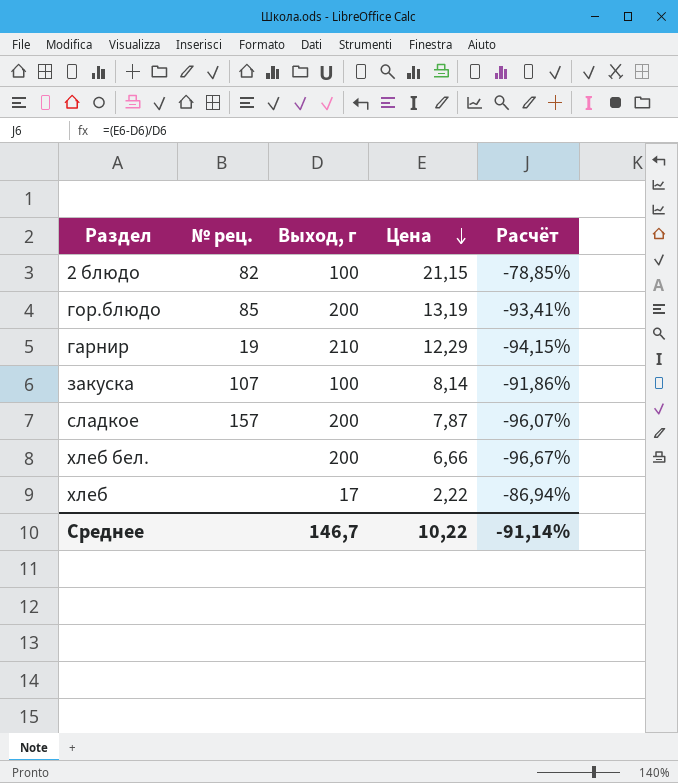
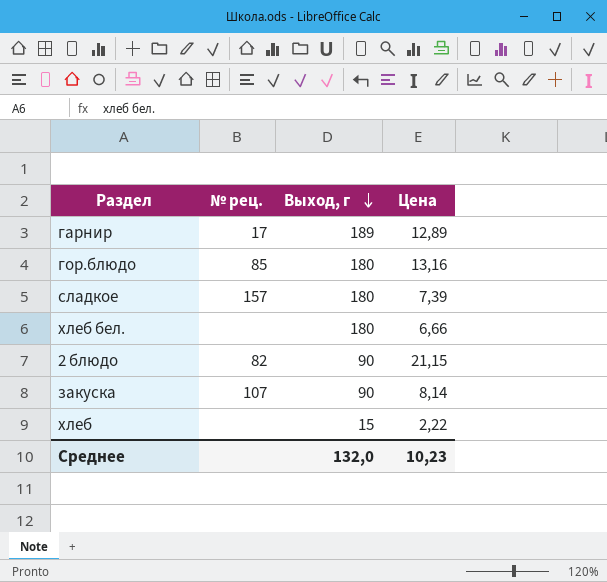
row order: Цена descending -> Выход, г descending
column Расчёт | formula: ([Цена] - [Выход, г]) / [Выход, г] -> none
гарнир | № рец.: 19 -> 17
гарнир | Выход, г: 210 -> 189
гарнир | Цена: 12,29 -> 12,89
гор.блюдо | Выход, г: 200 -> 180
гор.блюдо | Цена: 13,19 -> 13,16
сладкое | Выход, г: 200 -> 180
сладкое | Цена: 7,87 -> 7,39
хлеб бел. | Выход, г: 200 -> 180
2 блюдо | Выход, г: 100 -> 90
закуска | Выход, г: 100 -> 90
хлеб | Выход, г: 17 -> 15
Среднее | Выход, г: 146,7 -> 132,0
Среднее | Цена: 10,22 -> 10,23

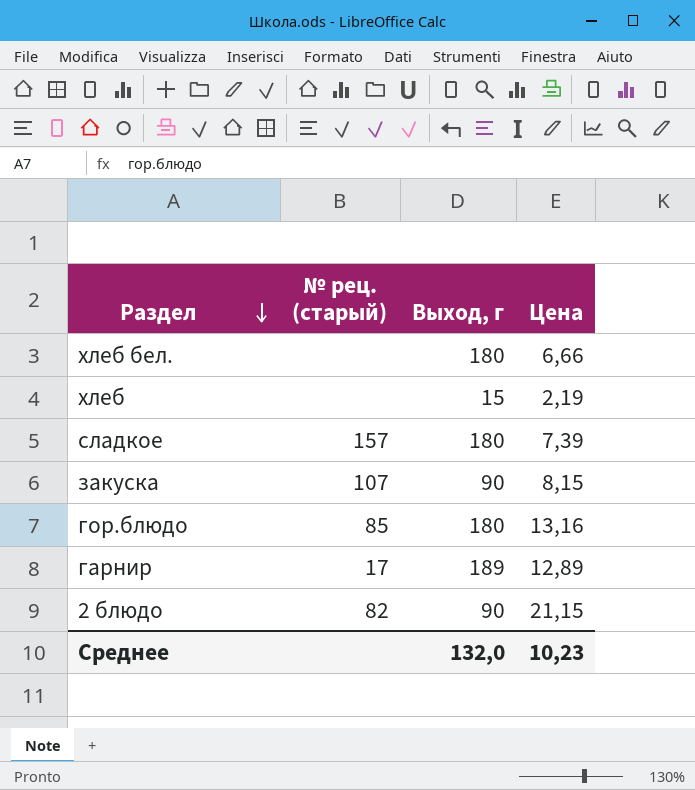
row order: Выход, г descending -> Раздел descending
column name: № рец. -> № рец. (старый)
хлеб | Цена: 2,22 -> 2,19
закуска | Цена: 8,14 -> 8,15

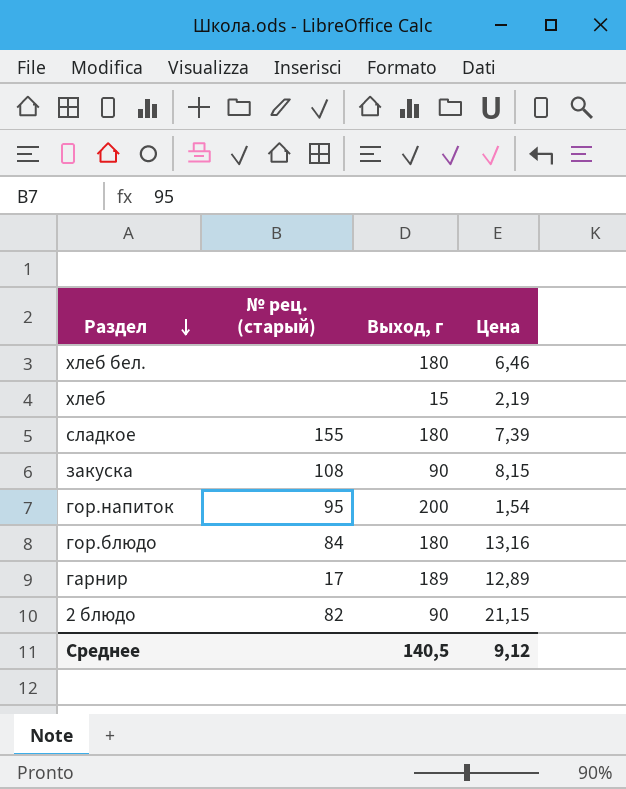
хлеб бел. | Цена: 6,66 -> 6,46
сладкое | № рец. (старый): 157 -> 155
закуска | № рец. (старый): 107 -> 108
row гор.напиток: none -> 95 | 200 | 1,54
гор.блюдо | № рец. (старый): 85 -> 84
Среднее | Выход, г: 132,0 -> 140,5
Среднее | Цена: 10,23 -> 9,12

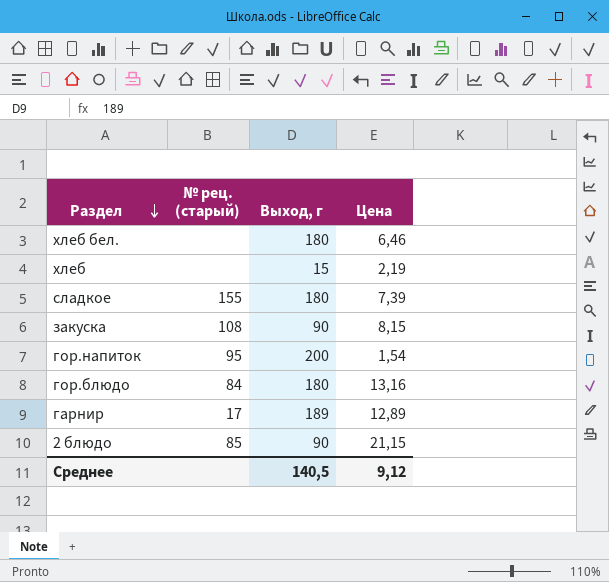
2 блюдо | № рец. (старый): 82 -> 85

